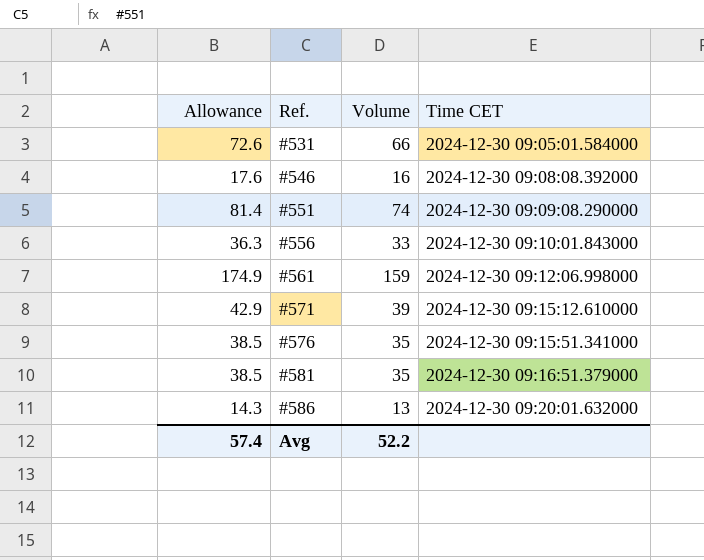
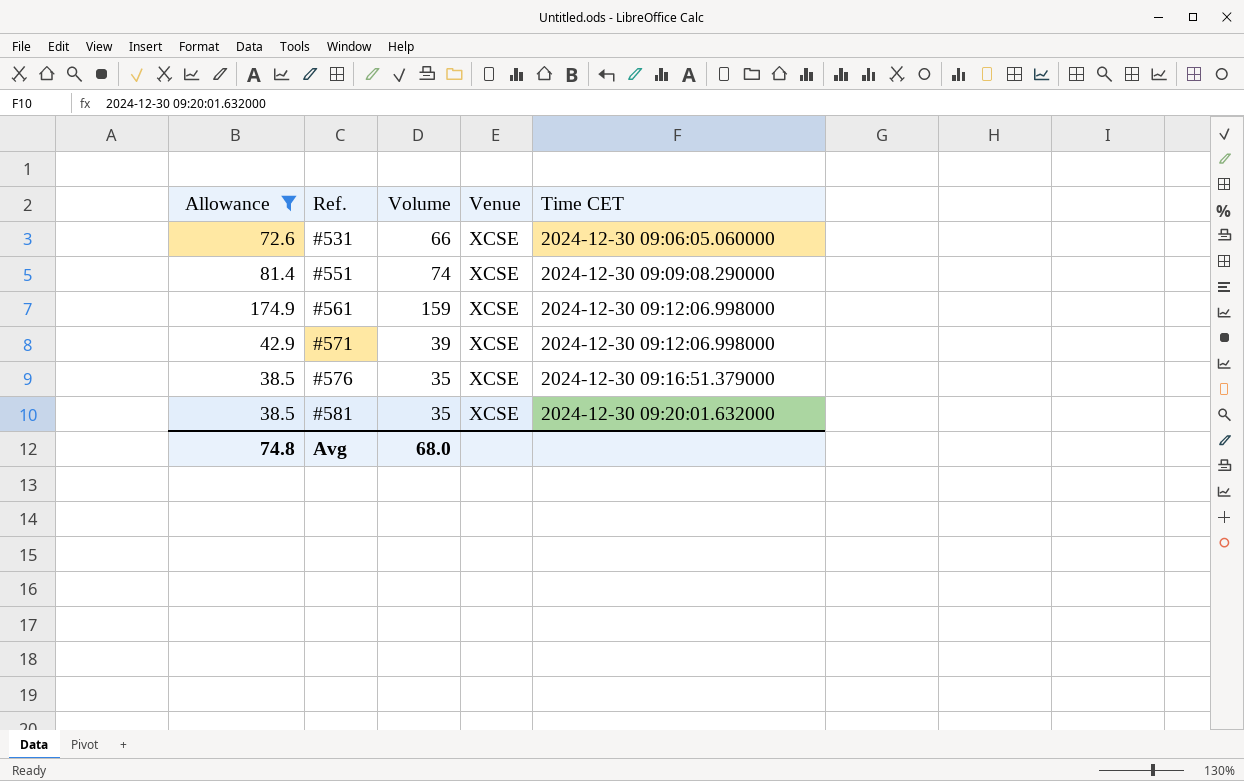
filter: none -> Allowance >= 38.5
column Venue | position: none -> 4
#531 | Time CET: 2024-12-30 09:05:01.584000 -> 2024-12-30 09:06:05.060000
#571 | Time CET: 2024-12-30 09:15:12.610000 -> 2024-12-30 09:12:06.998000
#576 | Time CET: 2024-12-30 09:15:51.341000 -> 2024-12-30 09:16:51.379000
#581 | Time CET: 2024-12-30 09:16:51.379000 -> 2024-12-30 09:20:01.632000
Avg | Allowance: 57.4 -> 74.8
Avg | Volume: 52.2 -> 68.0

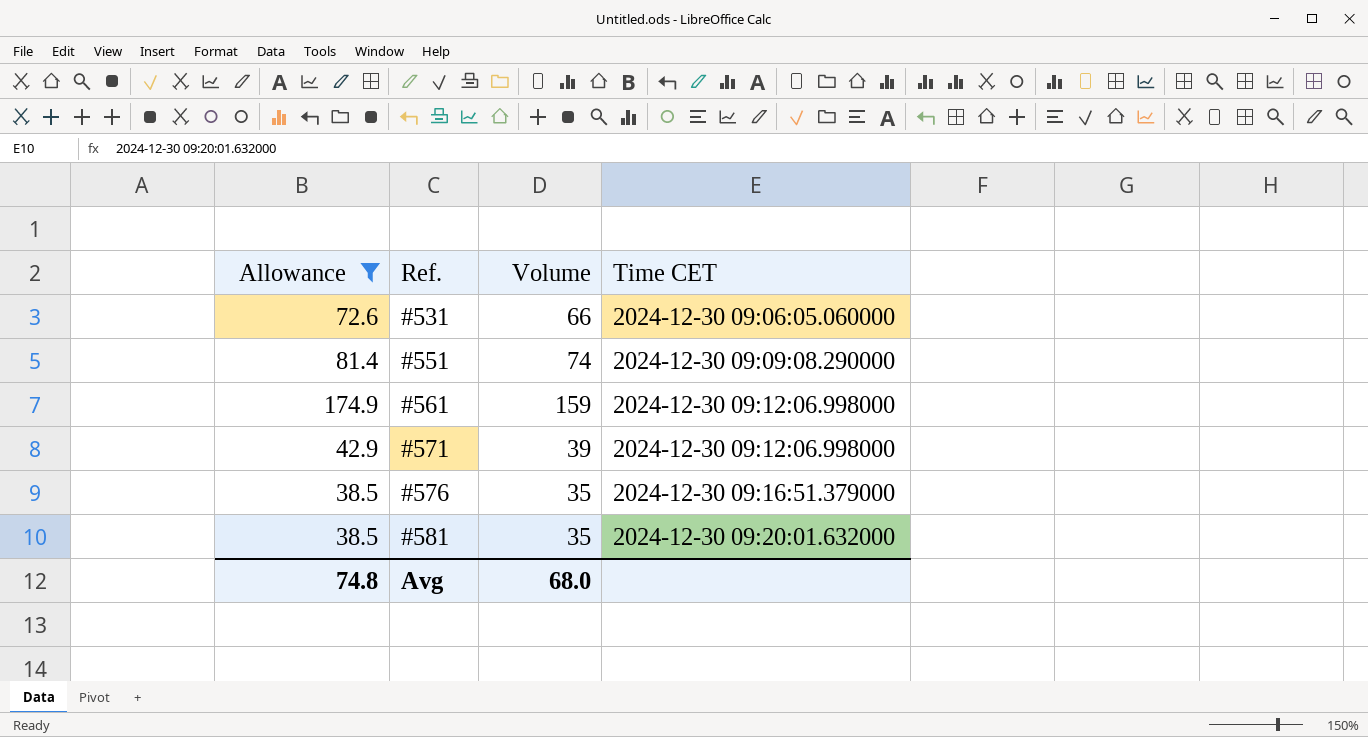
column Venue | position: 4 -> none

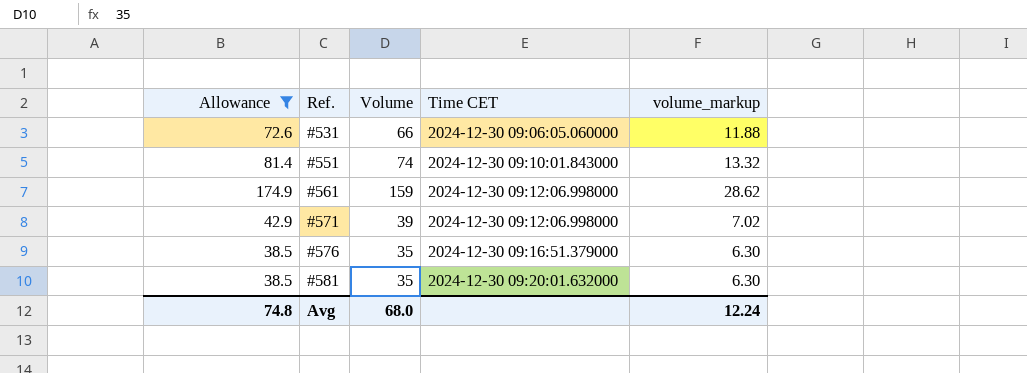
column volume_markup | formula: none -> [Volume] * 0.18
#551 | Time CET: 2024-12-30 09:09:08.290000 -> 2024-12-30 09:10:01.843000

